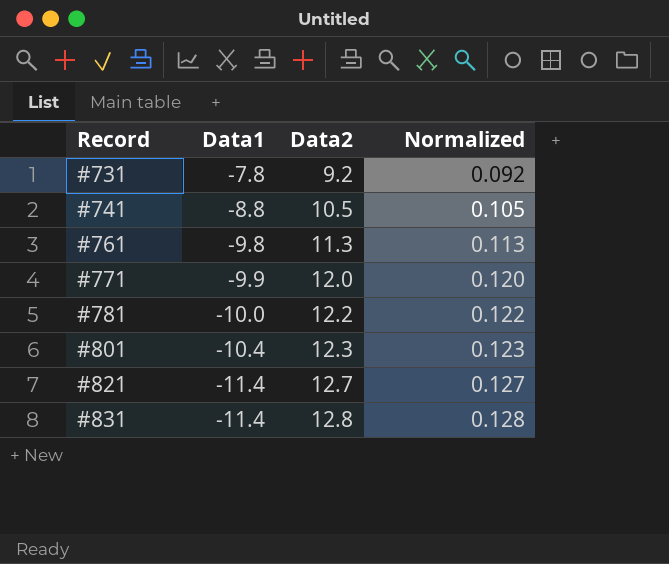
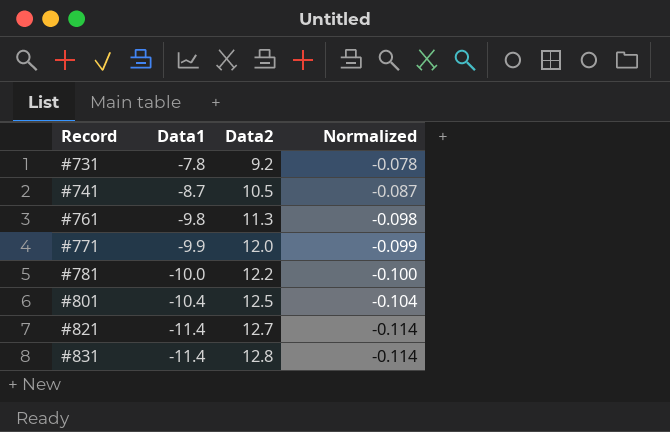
column Normalized | formula: [Data2] * 0.01 -> [Data1] * 0.01
#741 | Data1: -8.8 -> -8.7
#801 | Data2: 12.3 -> 12.5

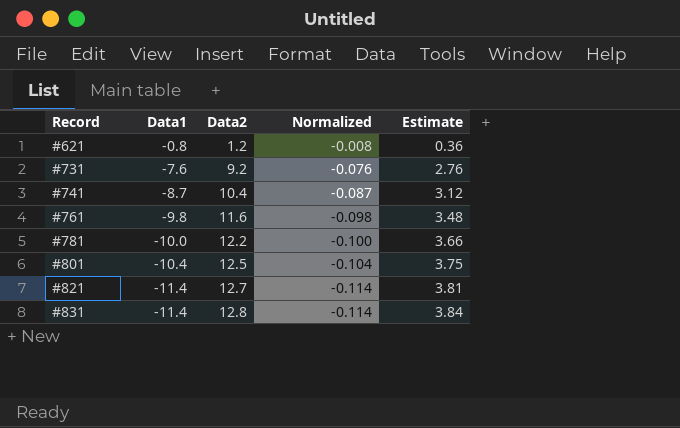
column Estimate | formula: none -> [Data2] * 0.3
row #771: -9.9 | 12.0 | -0.099 -> none
row #621: none -> -0.8 | 1.2 | -0.008 | 0.36
#731 | Data1: -7.8 -> -7.6
#731 | Normalized: -0.078 -> -0.076
#741 | Data2: 10.5 -> 10.4
#761 | Data2: 11.3 -> 11.6

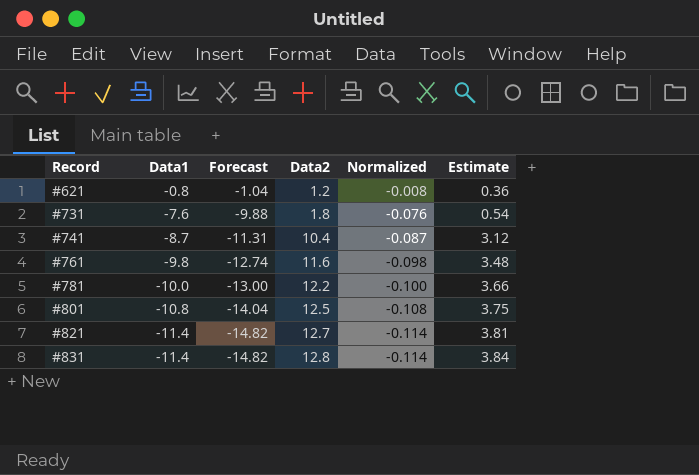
column Forecast | formula: none -> [Data1] * 1.3
#731 | Data2: 9.2 -> 1.8
#731 | Estimate: 2.76 -> 0.54
#801 | Data1: -10.4 -> -10.8
#801 | Normalized: -0.104 -> -0.108

